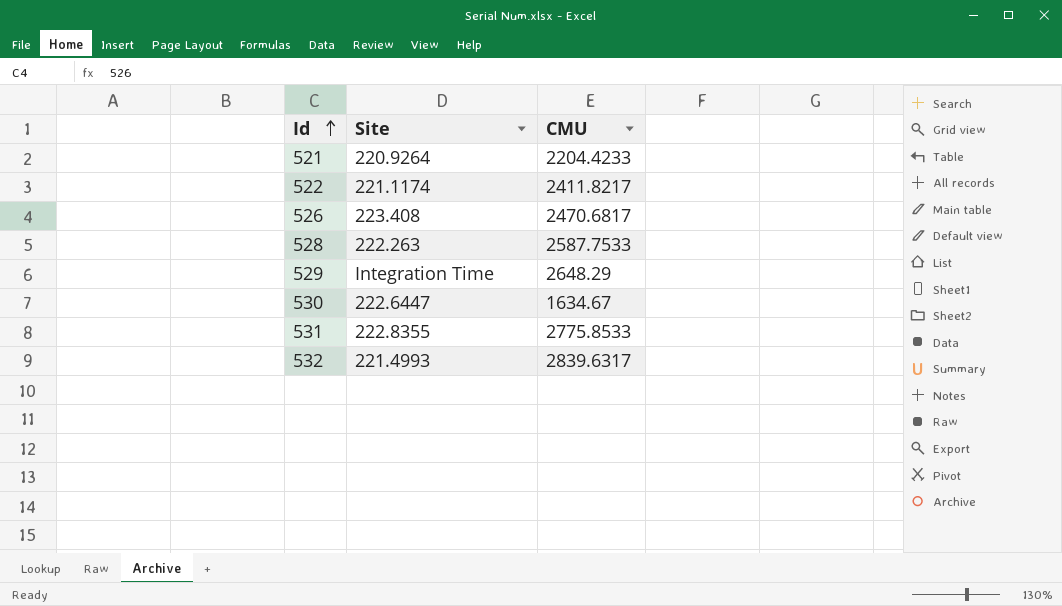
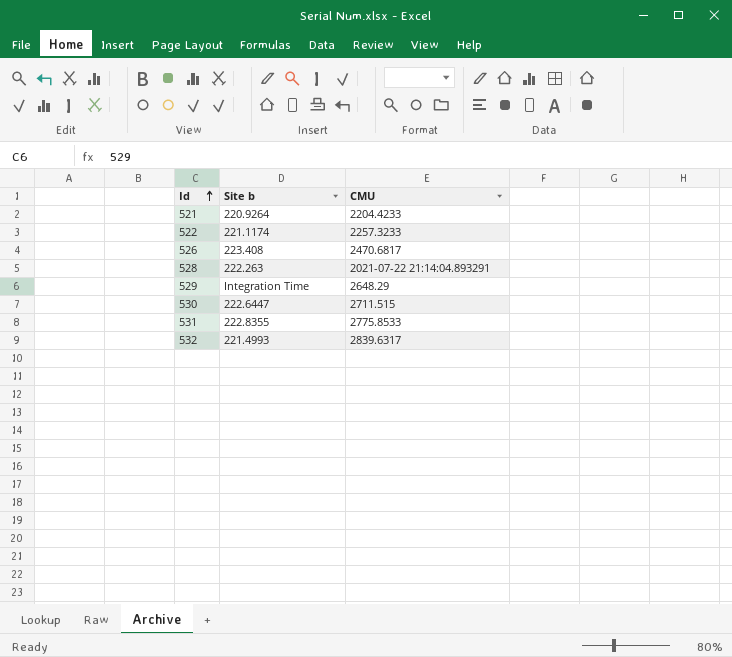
column name: Site -> Site b
522 | CMU: 2411.8217 -> 2257.3233
528 | CMU: 2587.7533 -> 2021-07-22 21:14:04.893291
530 | CMU: 1634.67 -> 2711.515

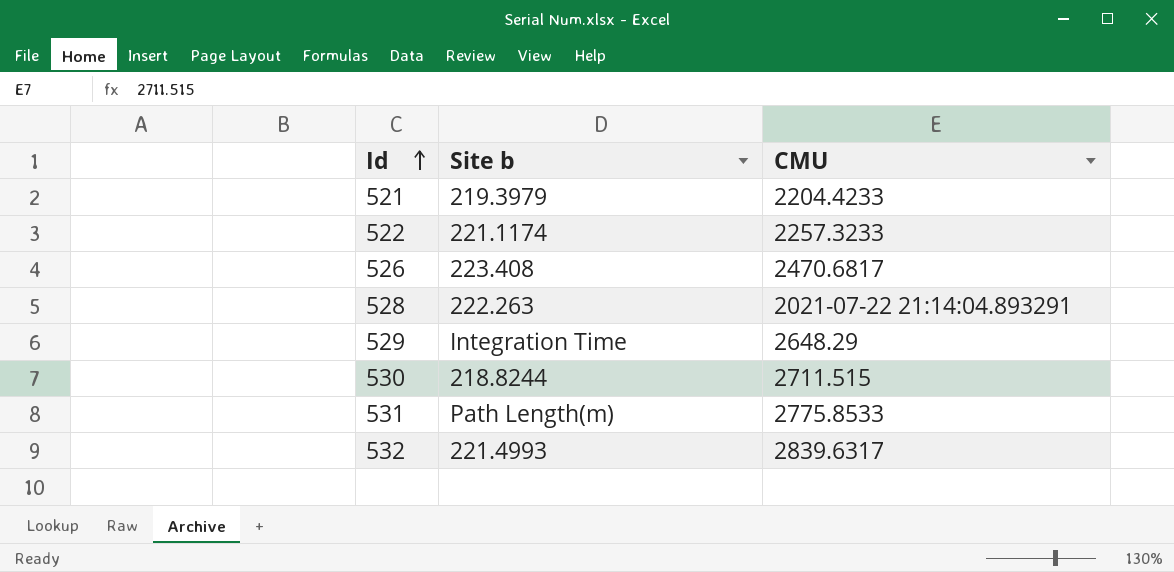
521 | Site b: 220.9264 -> 219.3979
530 | Site b: 222.6447 -> 218.8244
531 | Site b: 222.8355 -> Path Length(m)

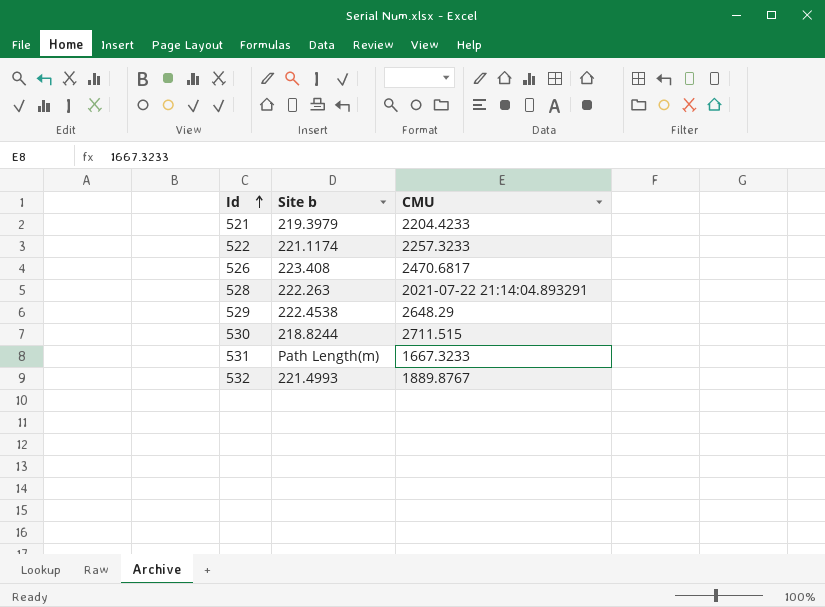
529 | Site b: Integration Time -> 222.4538
531 | CMU: 2775.8533 -> 1667.3233
532 | CMU: 2839.6317 -> 1889.8767

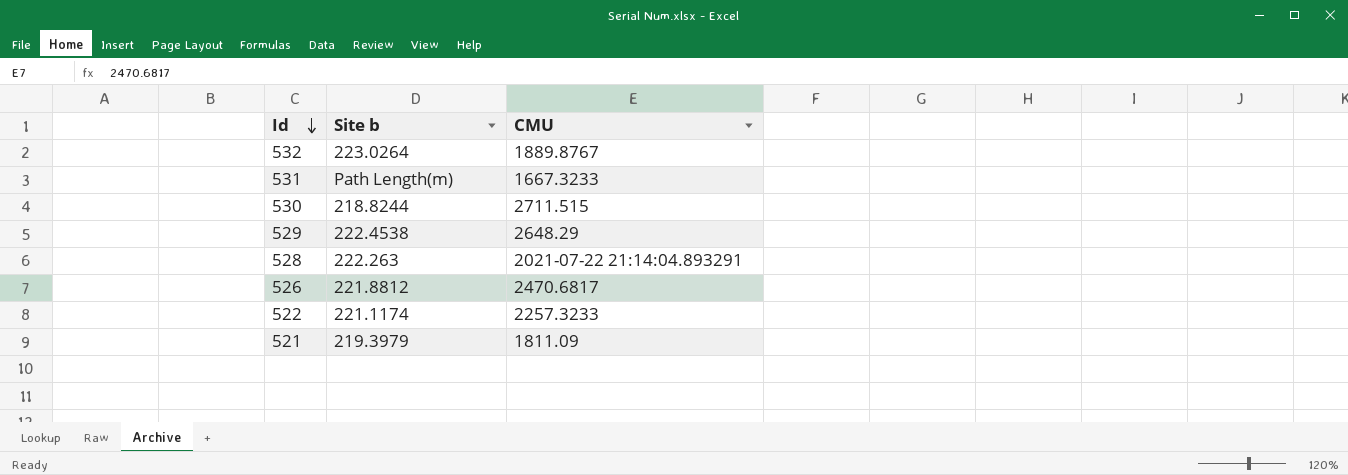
row order: Id ascending -> Id descending
532 | Site b: 221.4993 -> 223.0264
526 | Site b: 223.408 -> 221.8812
521 | CMU: 2204.4233 -> 1811.09

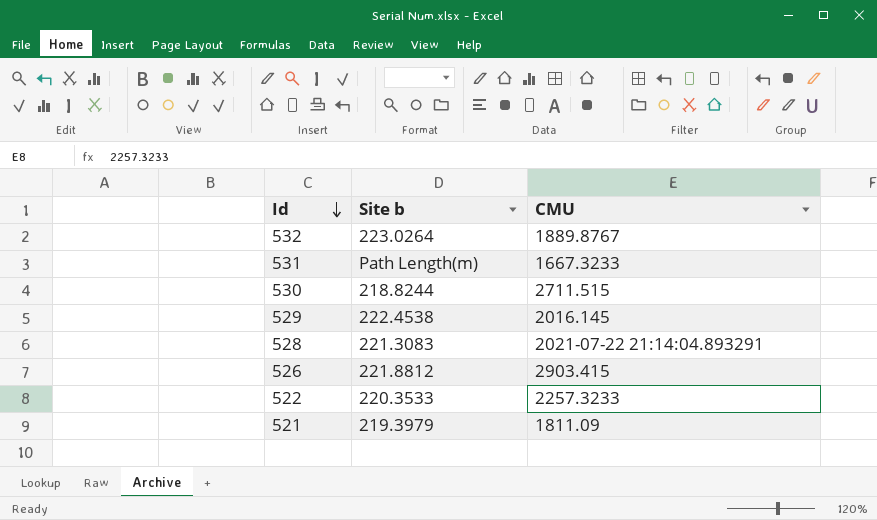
529 | CMU: 2648.29 -> 2016.145
528 | Site b: 222.263 -> 221.3083
526 | CMU: 2470.6817 -> 2903.415
522 | Site b: 221.1174 -> 220.3533

